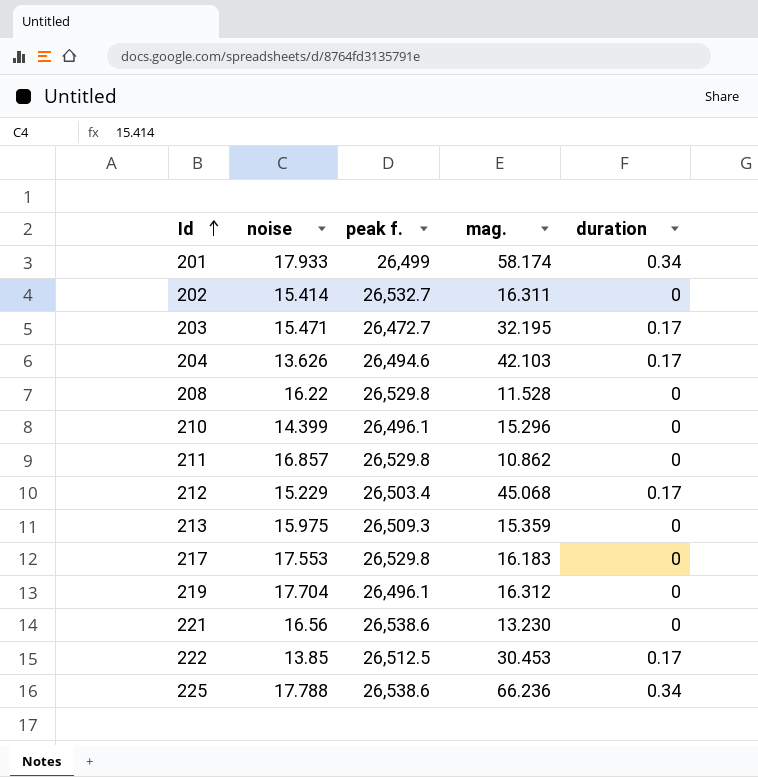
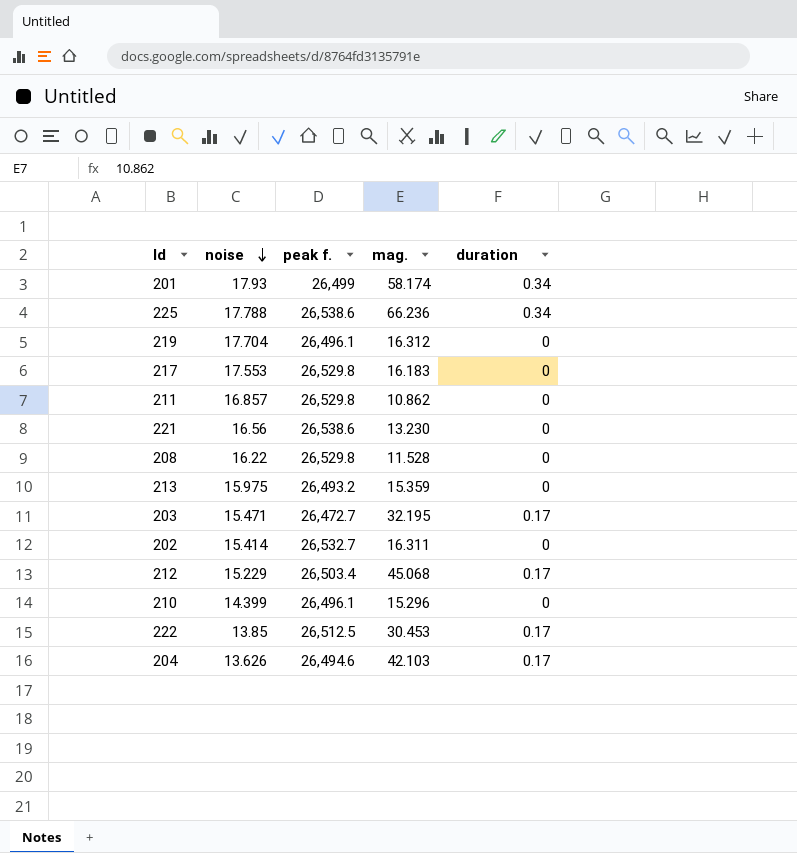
row order: Id ascending -> noise descending
201 | noise: 17.933 -> 17.93
213 | peak f.: 26,509.3 -> 26,493.2

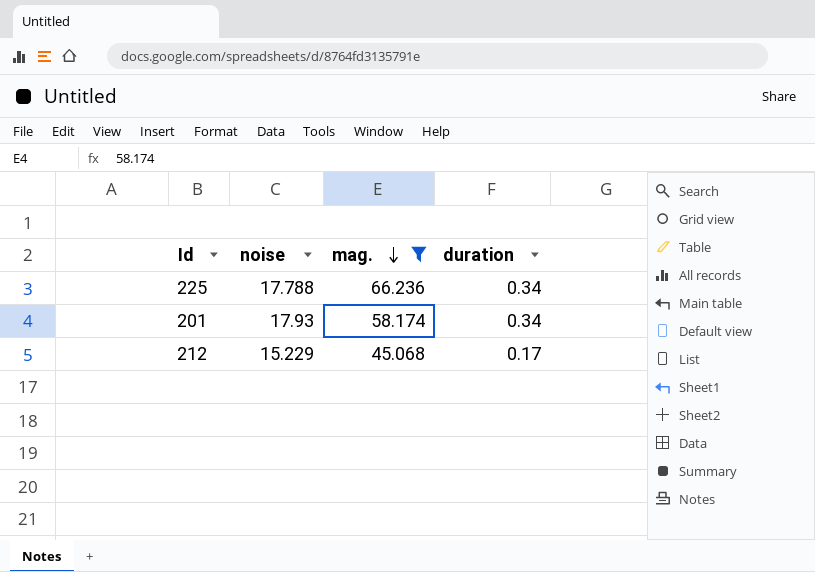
filter: none -> mag. >= 45.068
row order: noise descending -> mag. descending
column peak f. | position: 3 -> none

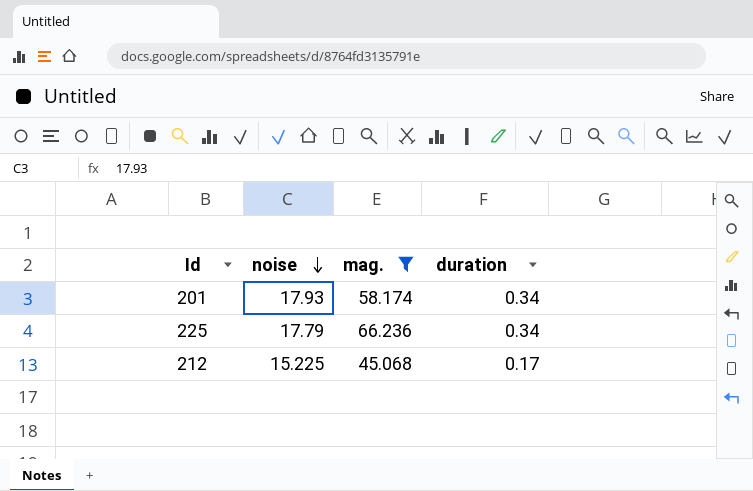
row order: mag. descending -> noise descending
225 | noise: 17.788 -> 17.79
212 | noise: 15.229 -> 15.225

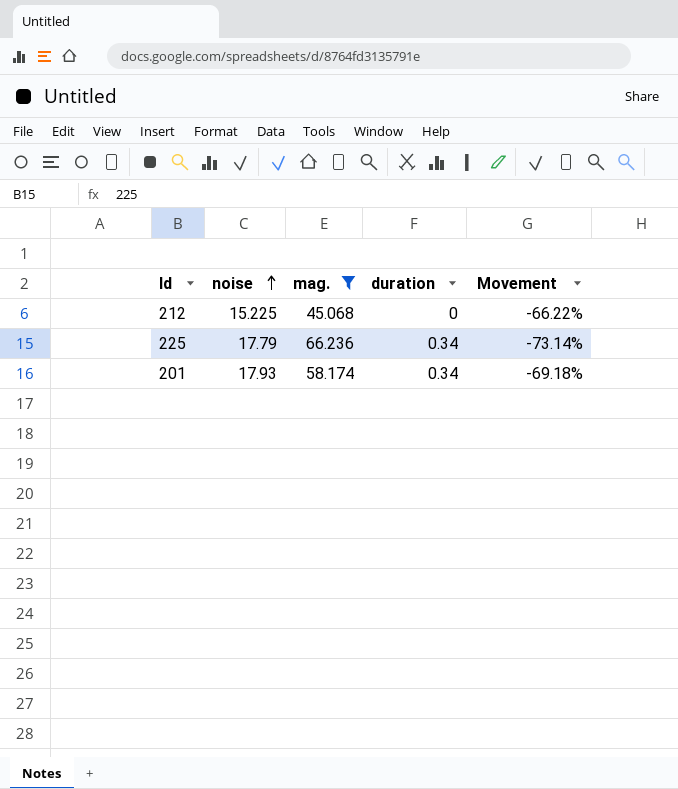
row order: noise descending -> noise ascending
column Movement | formula: none -> ([noise] - [mag.]) / [mag.]
212 | duration: 0.17 -> 0

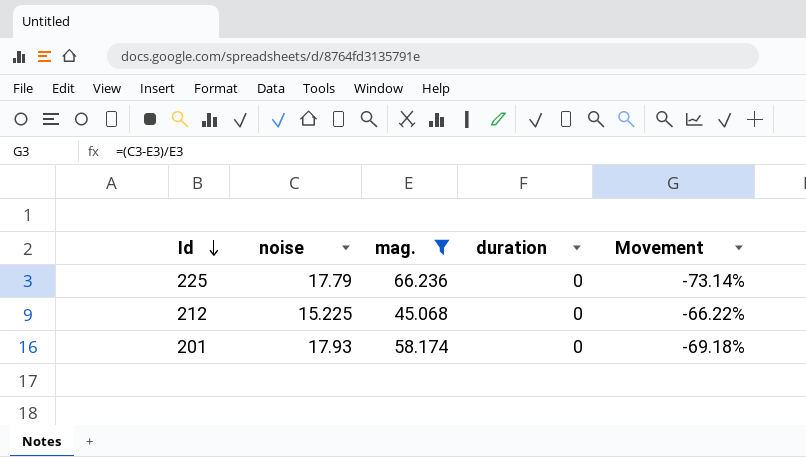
row order: noise ascending -> Id descending
225 | duration: 0.34 -> 0
201 | duration: 0.34 -> 0

